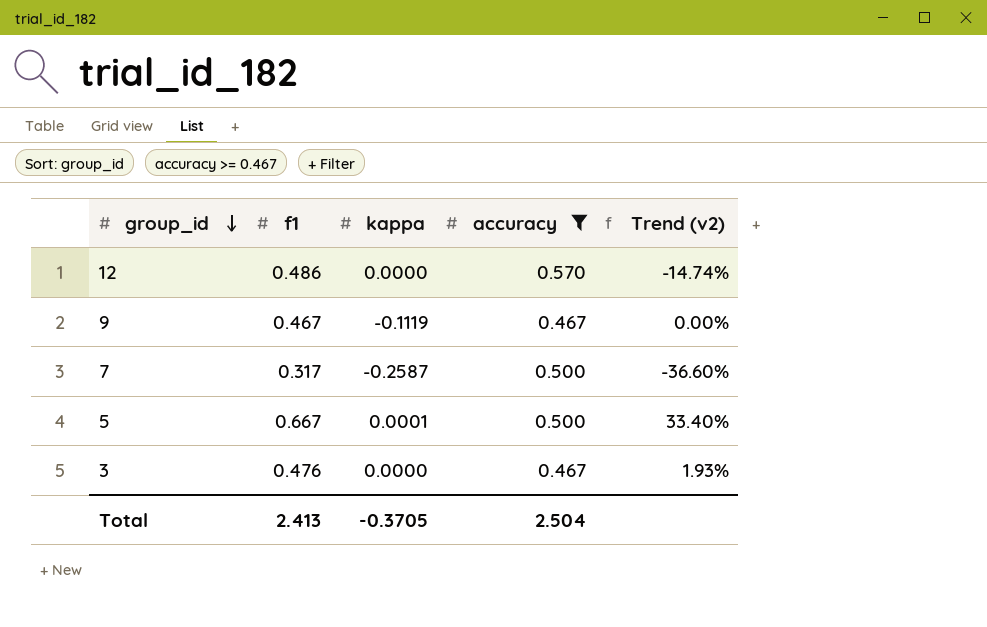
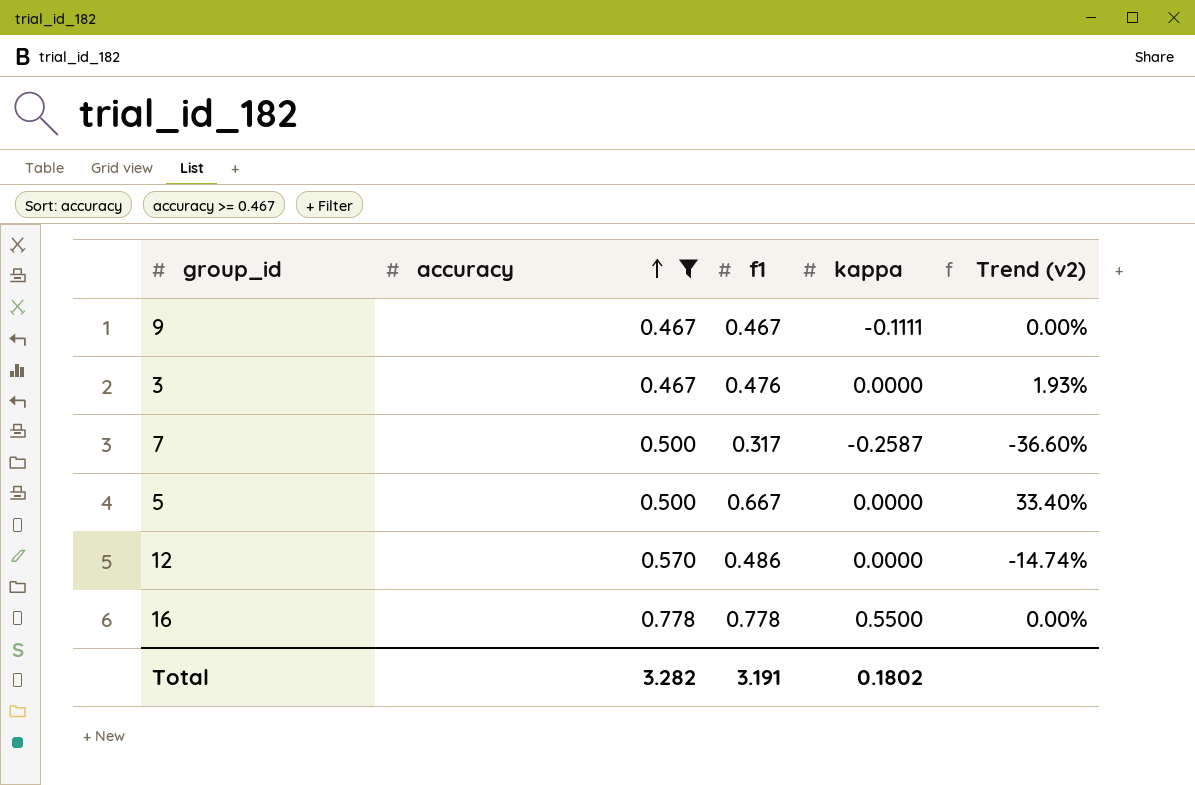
row order: group_id descending -> accuracy ascending
column accuracy | position: 4 -> 2
9 | kappa: -0.1119 -> -0.1111
5 | kappa: 0.0001 -> 0.0000
row 16: none -> 0.778 | 0.778 | 0.5500 | 0.00%
Total | accuracy: 2.504 -> 3.282
Total | f1: 2.413 -> 3.191
Total | kappa: -0.3705 -> 0.1802

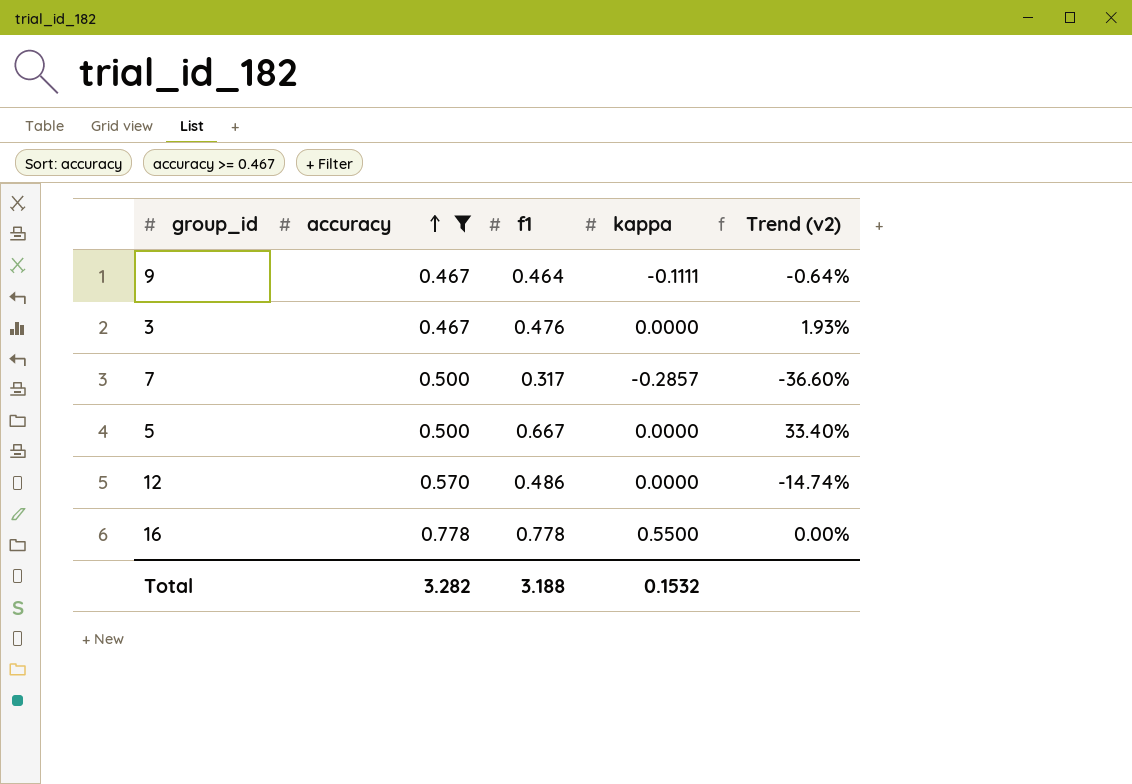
9 | f1: 0.467 -> 0.464
9 | Trend (v2): 0.00% -> -0.64%
7 | kappa: -0.2587 -> -0.2857
Total | f1: 3.191 -> 3.188
Total | kappa: 0.1802 -> 0.1532

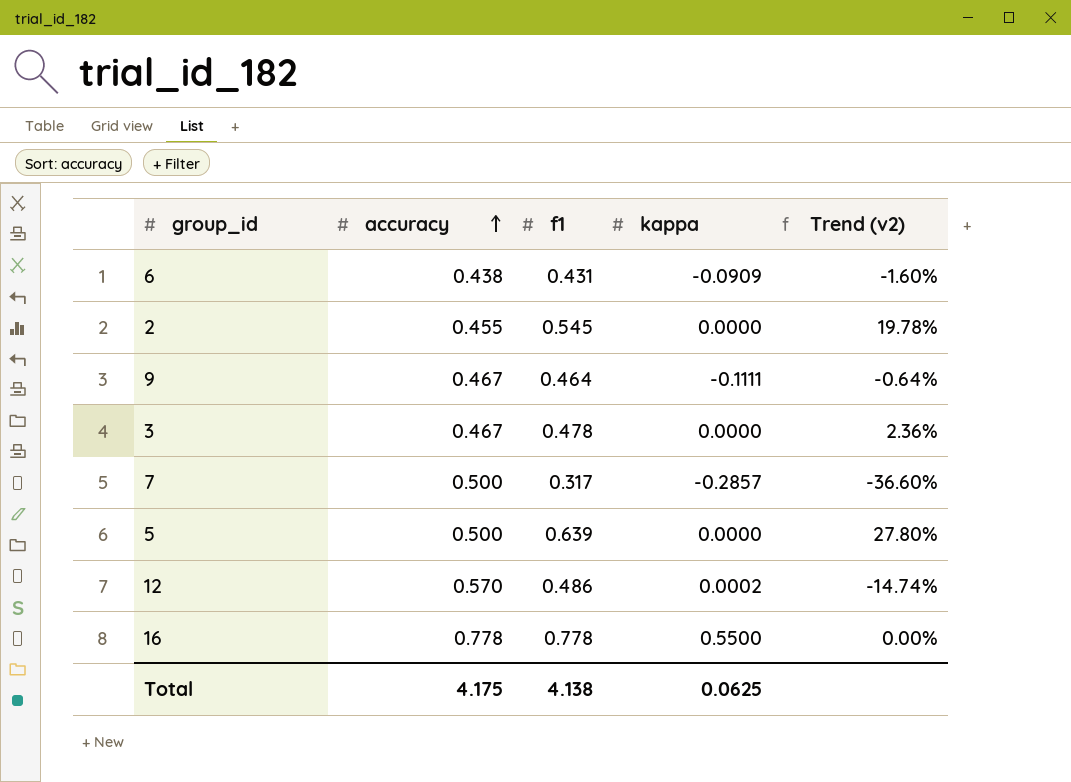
filter: accuracy >= 0.467 -> none
3 | f1: 0.476 -> 0.478
3 | Trend (v2): 1.93% -> 2.36%
5 | f1: 0.667 -> 0.639
5 | Trend (v2): 33.40% -> 27.80%
12 | kappa: 0.0000 -> 0.0002
Total | accuracy: 3.282 -> 4.175
Total | f1: 3.188 -> 4.138
Total | kappa: 0.1532 -> 0.0625

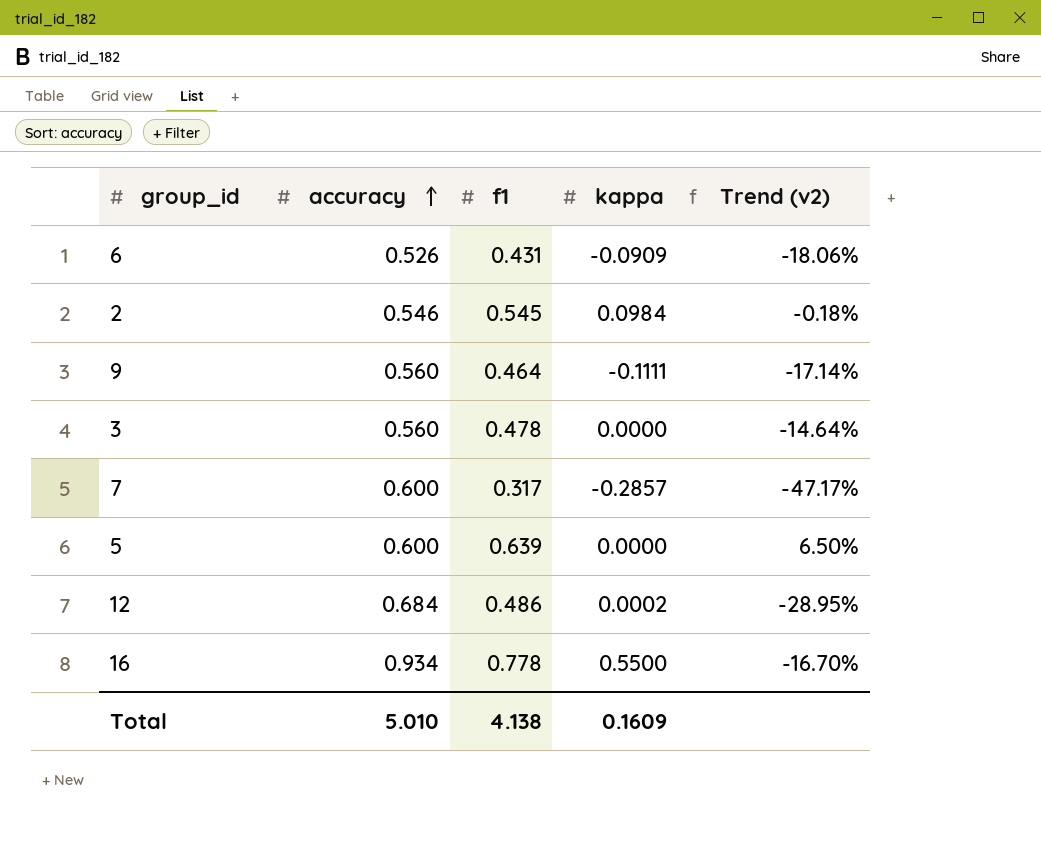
6 | accuracy: 0.438 -> 0.526
6 | Trend (v2): -1.60% -> -18.06%
2 | accuracy: 0.455 -> 0.546
2 | kappa: 0.0000 -> 0.0984
2 | Trend (v2): 19.78% -> -0.18%
9 | accuracy: 0.467 -> 0.560
9 | Trend (v2): -0.64% -> -17.14%
3 | accuracy: 0.467 -> 0.560
3 | Trend (v2): 2.36% -> -14.64%
7 | accuracy: 0.500 -> 0.600
7 | Trend (v2): -36.60% -> -47.17%
5 | accuracy: 0.500 -> 0.600
5 | Trend (v2): 27.80% -> 6.50%
12 | accuracy: 0.570 -> 0.684
12 | Trend (v2): -14.74% -> -28.95%
16 | accuracy: 0.778 -> 0.934
16 | Trend (v2): 0.00% -> -16.70%
Total | accuracy: 4.175 -> 5.010
Total | kappa: 0.0625 -> 0.1609

